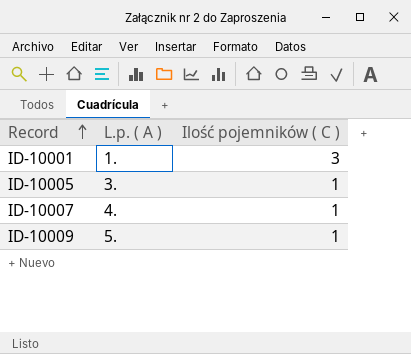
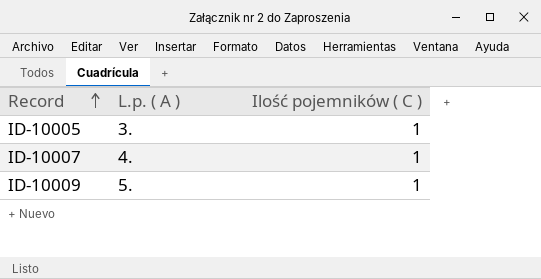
row ID-10001: 1. | 3 -> none

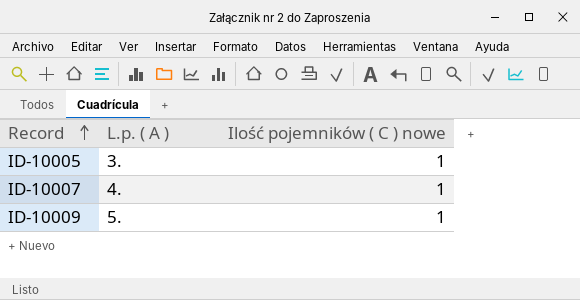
column name: Ilość pojemników ( C ) -> Ilość pojemników ( C ) nowe

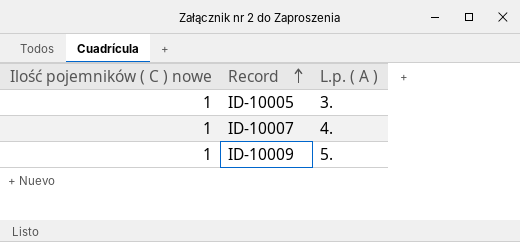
column Ilość pojemników ( C ) nowe | position: 3 -> 1

